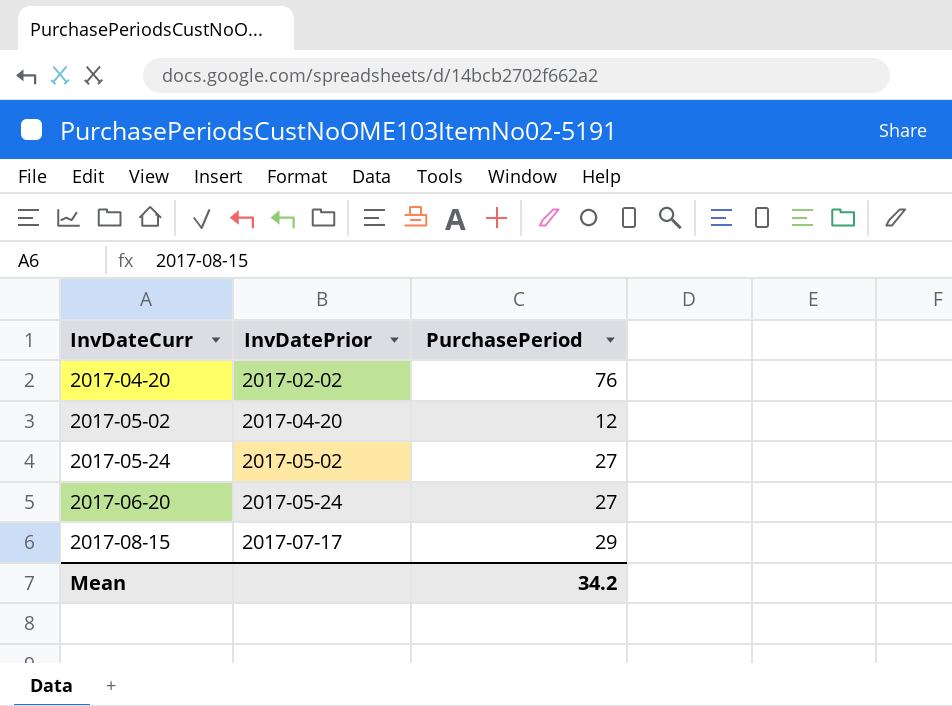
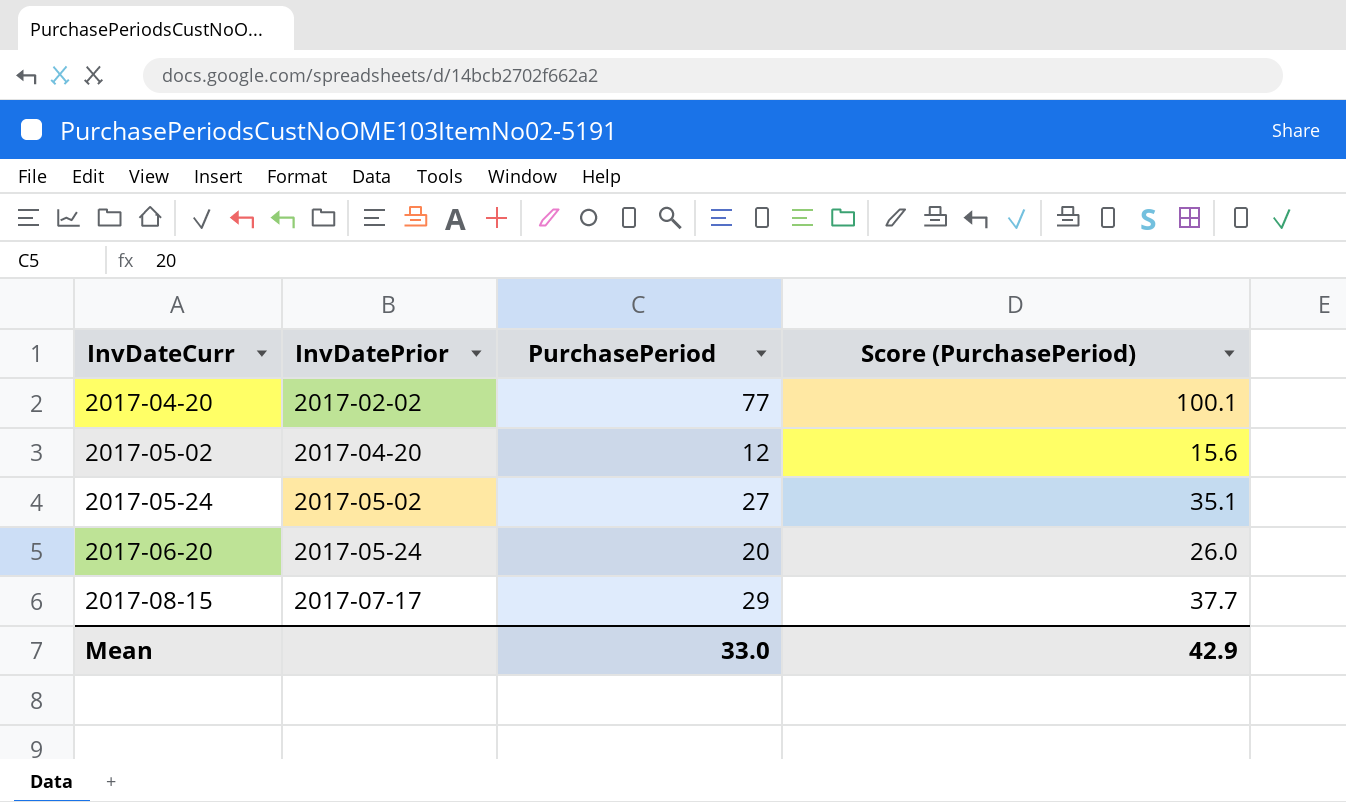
column Score (PurchasePeriod) | formula: none -> [PurchasePeriod] * 1.3
2017-04-20 | PurchasePeriod: 76 -> 77
2017-06-20 | PurchasePeriod: 27 -> 20
Mean | PurchasePeriod: 34.2 -> 33.0

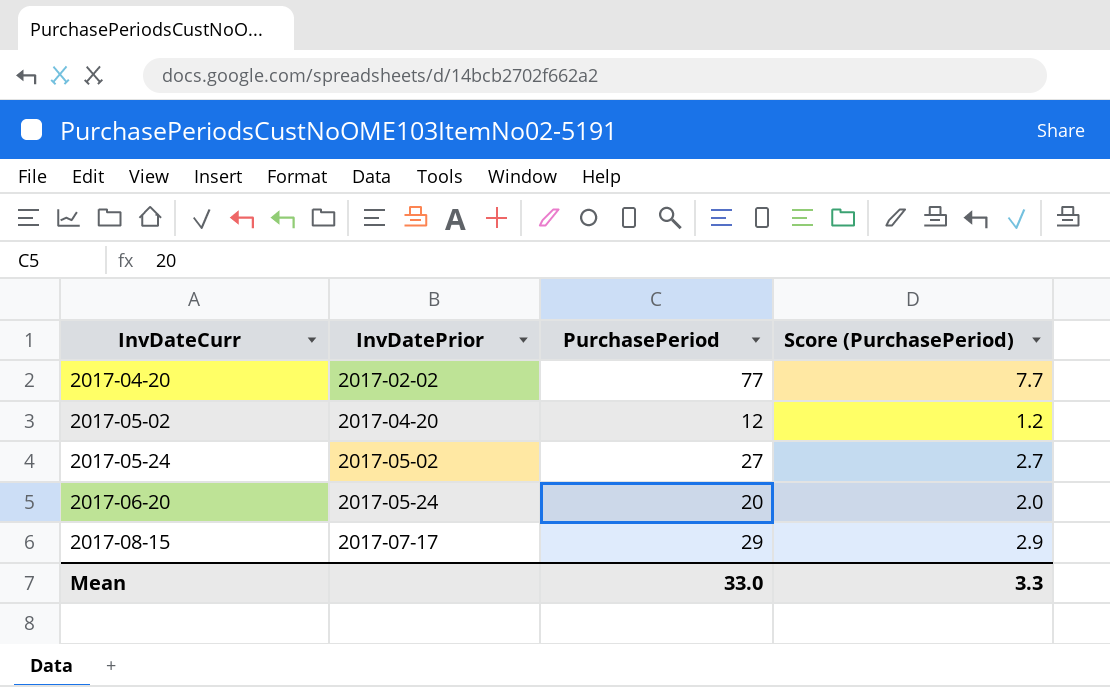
column Score (PurchasePeriod) | formula: [PurchasePeriod] * 1.3 -> [PurchasePeriod] * 0.1
Mean | Score (PurchasePeriod): 42.9 -> 3.3

